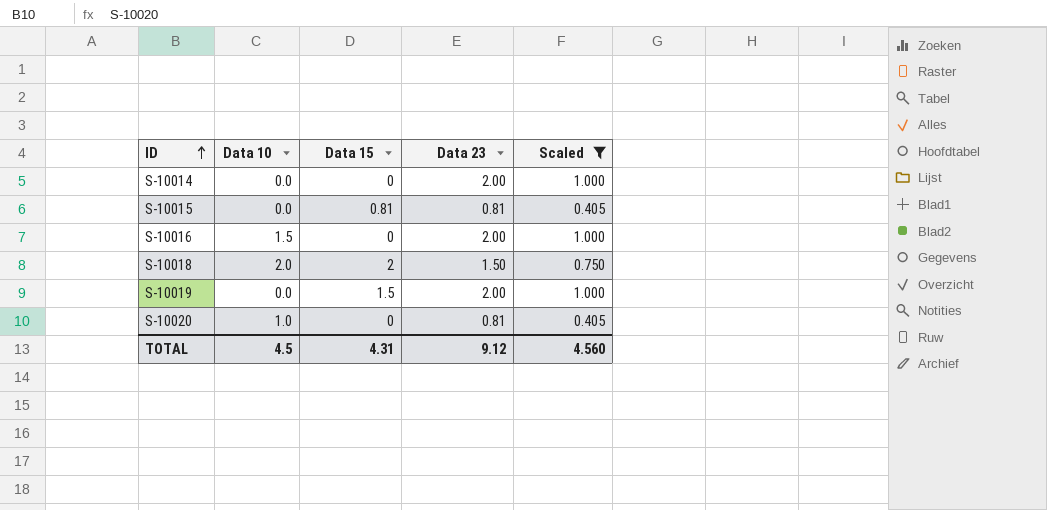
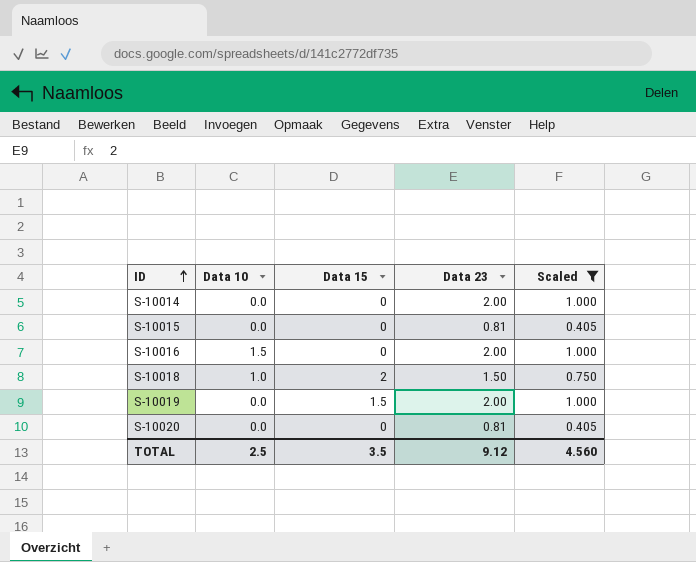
S-10015 | Data 15: 0.81 -> 0
S-10018 | Data 10: 2.0 -> 1.0
S-10020 | Data 10: 1.0 -> 0.0
TOTAL | Data 10: 4.5 -> 2.5
TOTAL | Data 15: 4.31 -> 3.5

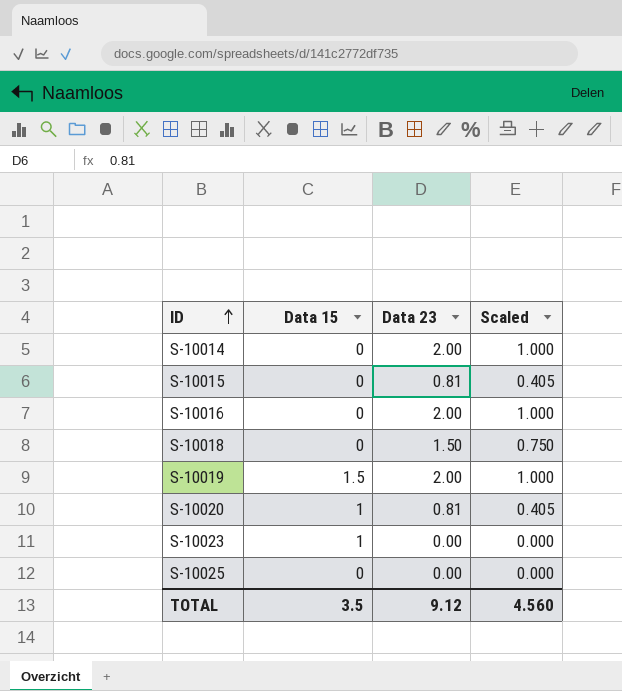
filter: Scaled != 0.000 -> none
column Data 10 | position: 2 -> none
S-10018 | Data 15: 2 -> 0
S-10020 | Data 15: 0 -> 1

